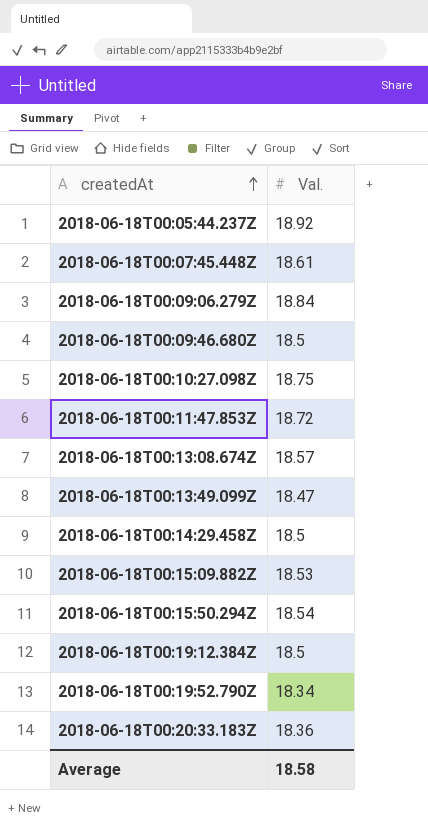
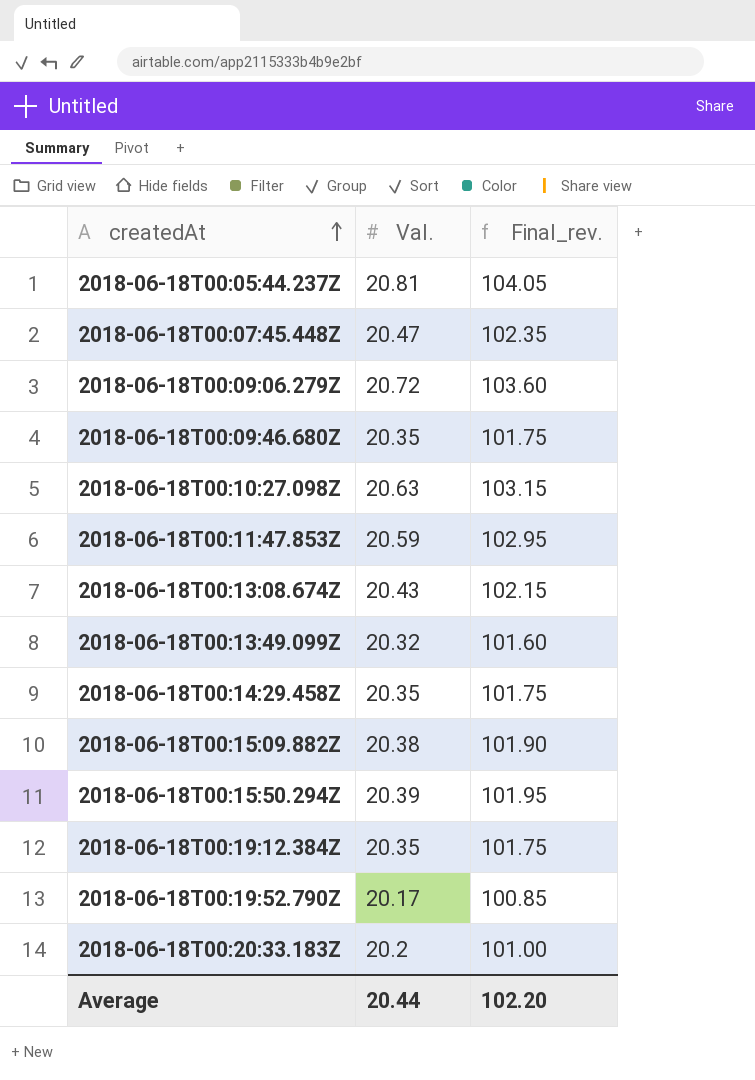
column Final_rev. | formula: none -> [Val.] * 5
2018-06-18T00:05:44.237Z | Val.: 18.92 -> 20.81
2018-06-18T00:07:45.448Z | Val.: 18.61 -> 20.47
2018-06-18T00:09:06.279Z | Val.: 18.84 -> 20.72
2018-06-18T00:09:46.680Z | Val.: 18.5 -> 20.35
2018-06-18T00:10:27.098Z | Val.: 18.75 -> 20.63
2018-06-18T00:11:47.853Z | Val.: 18.72 -> 20.59
2018-06-18T00:13:08.674Z | Val.: 18.57 -> 20.43
2018-06-18T00:13:49.099Z | Val.: 18.47 -> 20.32
2018-06-18T00:14:29.458Z | Val.: 18.5 -> 20.35
2018-06-18T00:15:09.882Z | Val.: 18.53 -> 20.38
2018-06-18T00:15:50.294Z | Val.: 18.54 -> 20.39
2018-06-18T00:19:12.384Z | Val.: 18.5 -> 20.35
2018-06-18T00:19:52.790Z | Val.: 18.34 -> 20.17
2018-06-18T00:20:33.183Z | Val.: 18.36 -> 20.2
Average | Val.: 18.58 -> 20.44

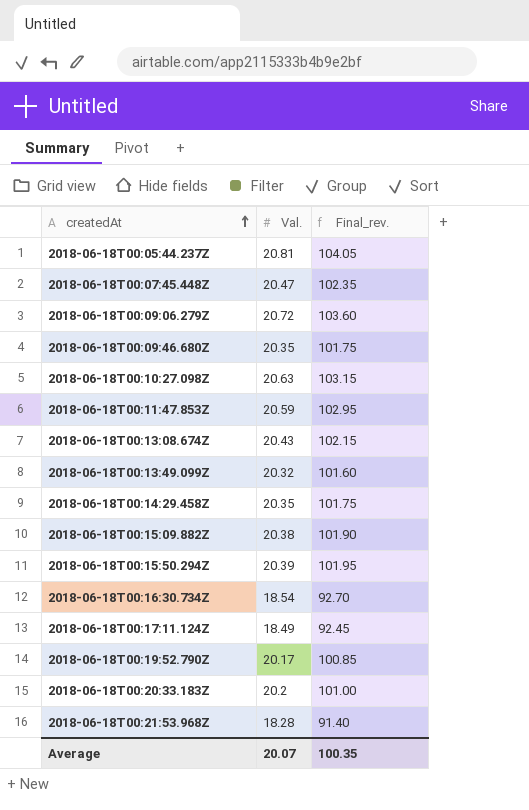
row 2018-06-18T00:19:12.384Z: 20.35 | 101.75 -> none
row 2018-06-18T00:16:30.734Z: none -> 18.54 | 92.70
row 2018-06-18T00:17:11.124Z: none -> 18.49 | 92.45
row 2018-06-18T00:21:53.968Z: none -> 18.28 | 91.40
Average | Val.: 20.44 -> 20.07
Average | Final_rev.: 102.20 -> 100.35

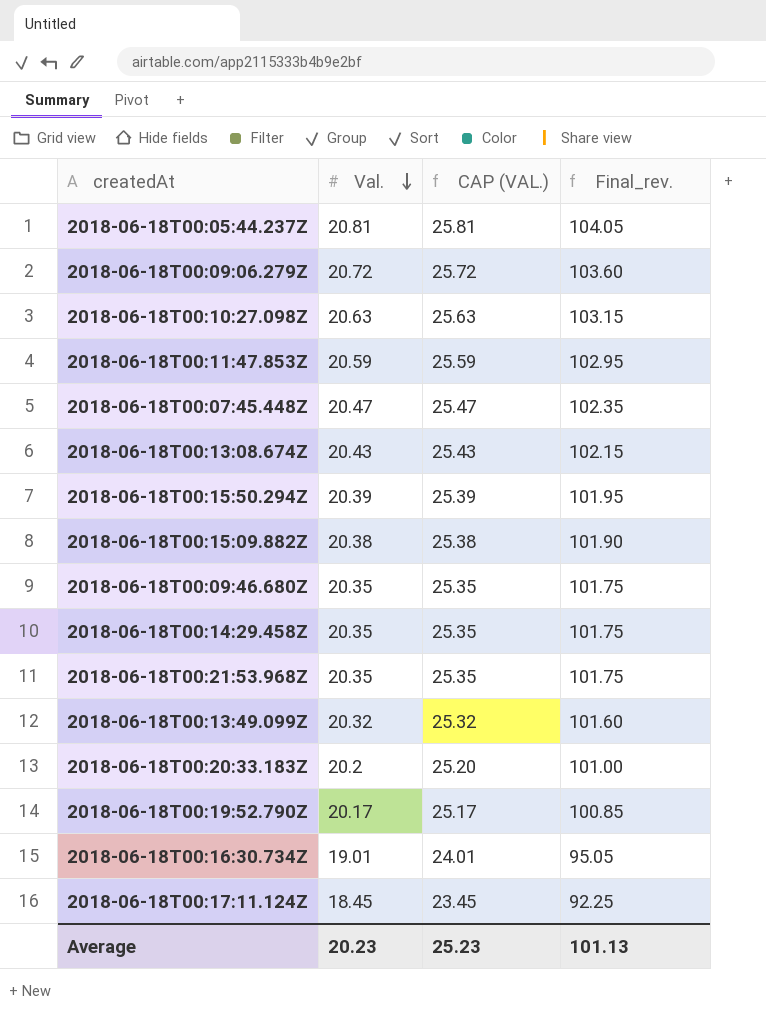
row order: createdAt ascending -> Val. descending
column CAP (VAL.) | formula: none -> [Val.] + 5
2018-06-18T00:21:53.968Z | Val.: 18.28 -> 20.35
2018-06-18T00:21:53.968Z | Final_rev.: 91.40 -> 101.75
2018-06-18T00:16:30.734Z | Val.: 18.54 -> 19.01
2018-06-18T00:16:30.734Z | Final_rev.: 92.70 -> 95.05
2018-06-18T00:17:11.124Z | Val.: 18.49 -> 18.45
2018-06-18T00:17:11.124Z | Final_rev.: 92.45 -> 92.25
Average | Val.: 20.07 -> 20.23
Average | Final_rev.: 100.35 -> 101.13

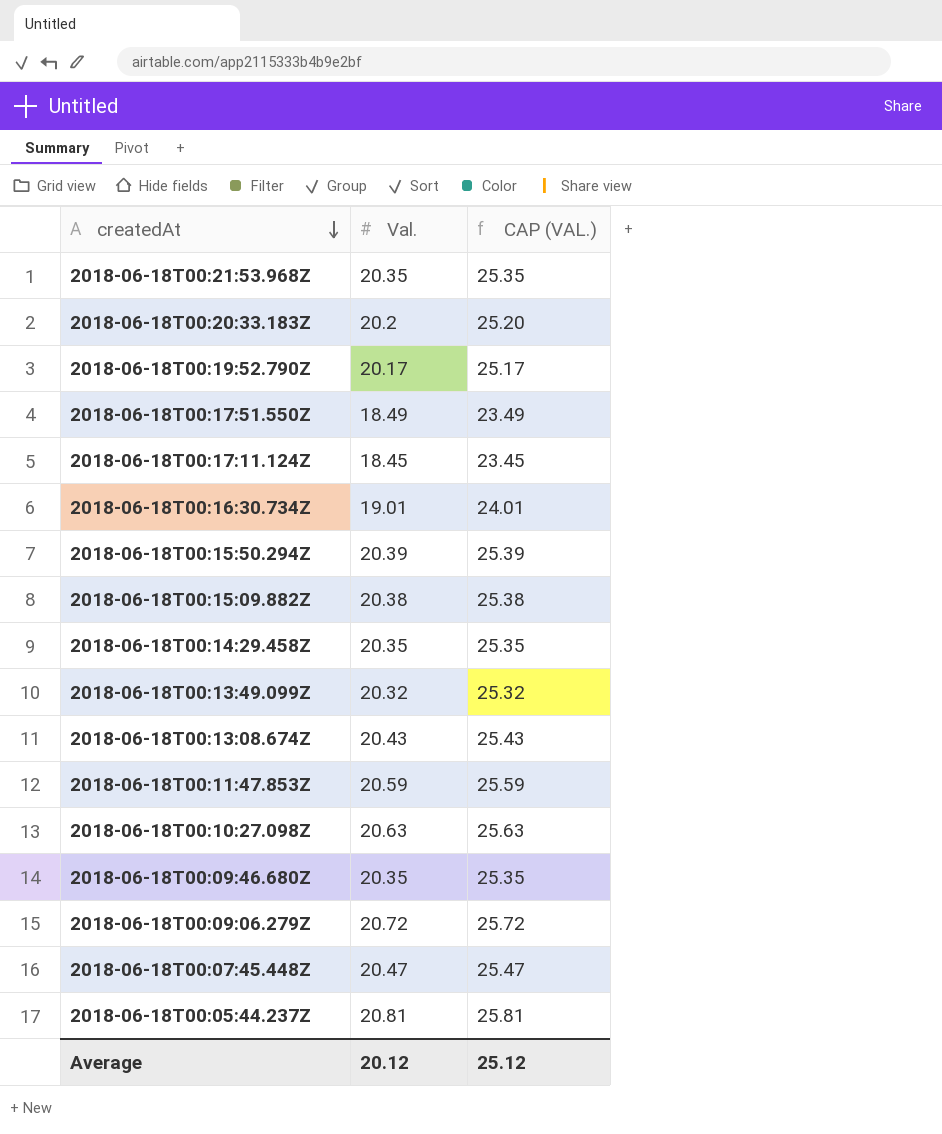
row order: Val. descending -> createdAt descending
column Final_rev. | formula: [Val.] * 5 -> none
row 2018-06-18T00:17:51.550Z: none -> 18.49 | 23.49
Average | Val.: 20.23 -> 20.12
Average | CAP (VAL.): 25.23 -> 25.12

